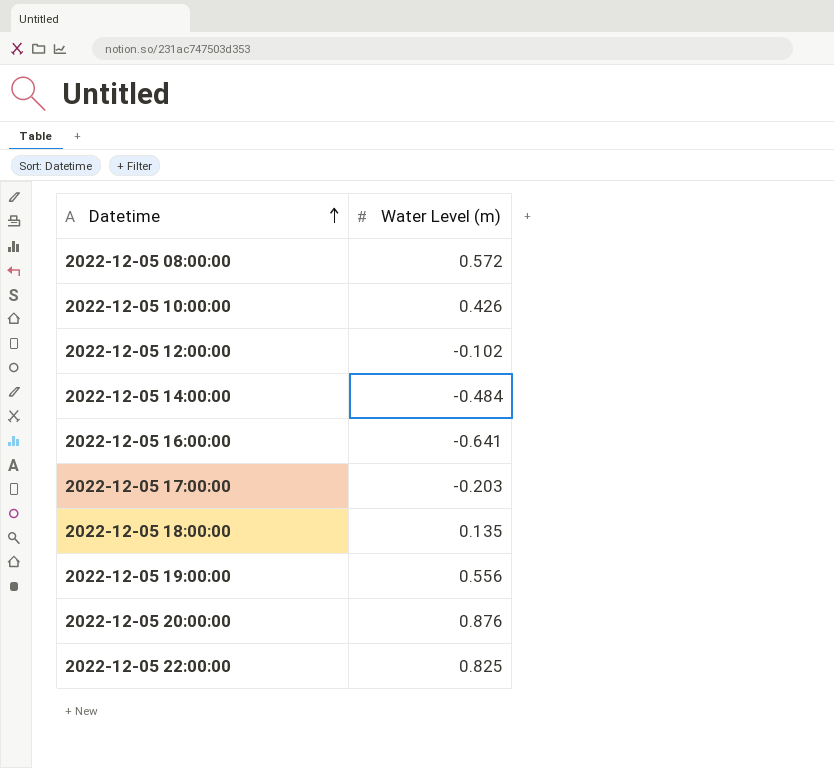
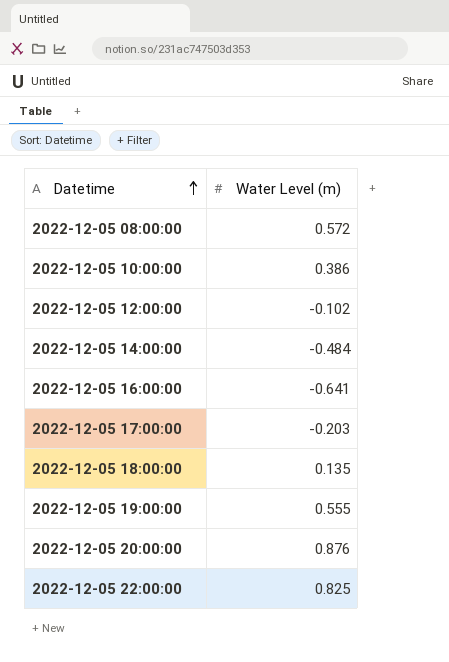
2022-12-05 10:00:00 | Water Level (m): 0.426 -> 0.386
2022-12-05 19:00:00 | Water Level (m): 0.556 -> 0.555

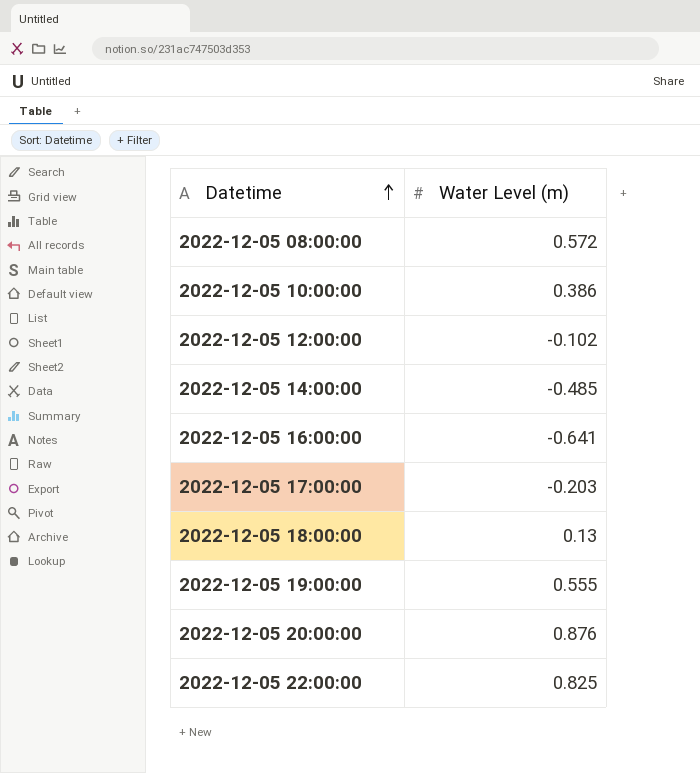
2022-12-05 14:00:00 | Water Level (m): -0.484 -> -0.485
2022-12-05 18:00:00 | Water Level (m): 0.135 -> 0.13

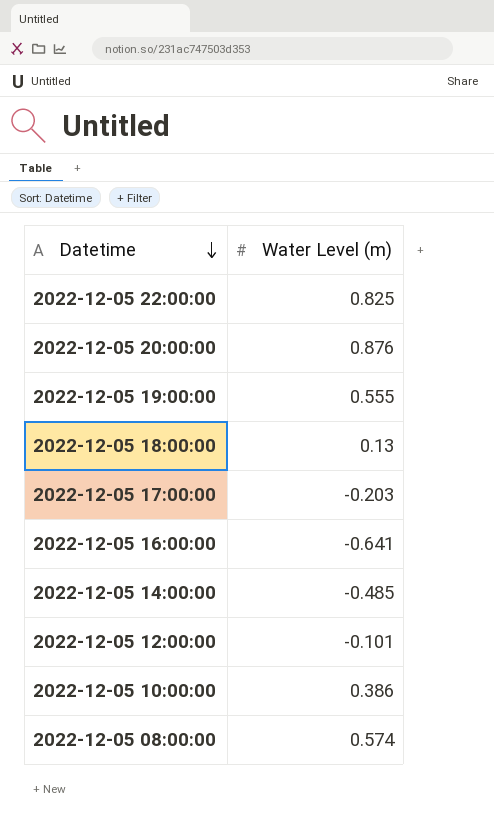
row order: Datetime ascending -> Datetime descending
2022-12-05 12:00:00 | Water Level (m): -0.102 -> -0.101
2022-12-05 08:00:00 | Water Level (m): 0.572 -> 0.574

